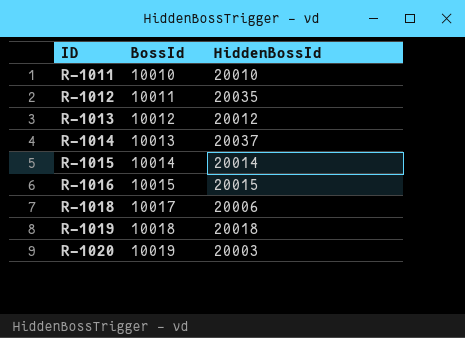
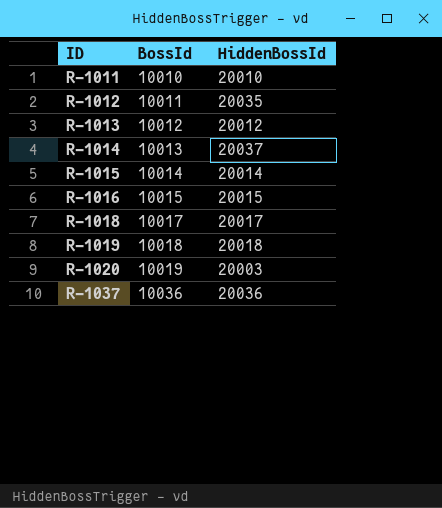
R-1018 | HiddenBossId: 20006 -> 20017
row R-1037: none -> 10036 | 20036

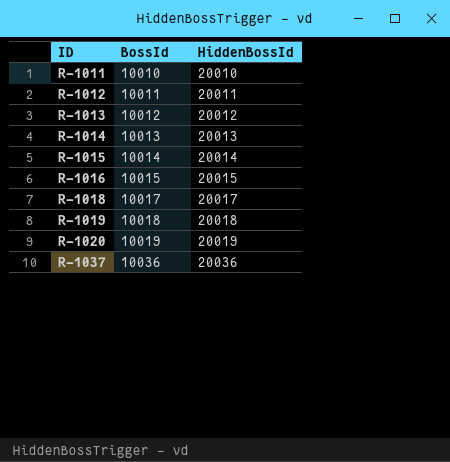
R-1012 | HiddenBossId: 20035 -> 20011
R-1014 | HiddenBossId: 20037 -> 20013
R-1020 | HiddenBossId: 20003 -> 20019

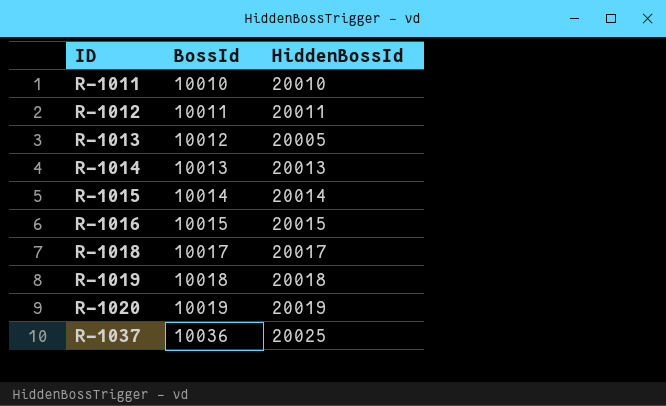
R-1013 | HiddenBossId: 20012 -> 20005
R-1037 | HiddenBossId: 20036 -> 20025

